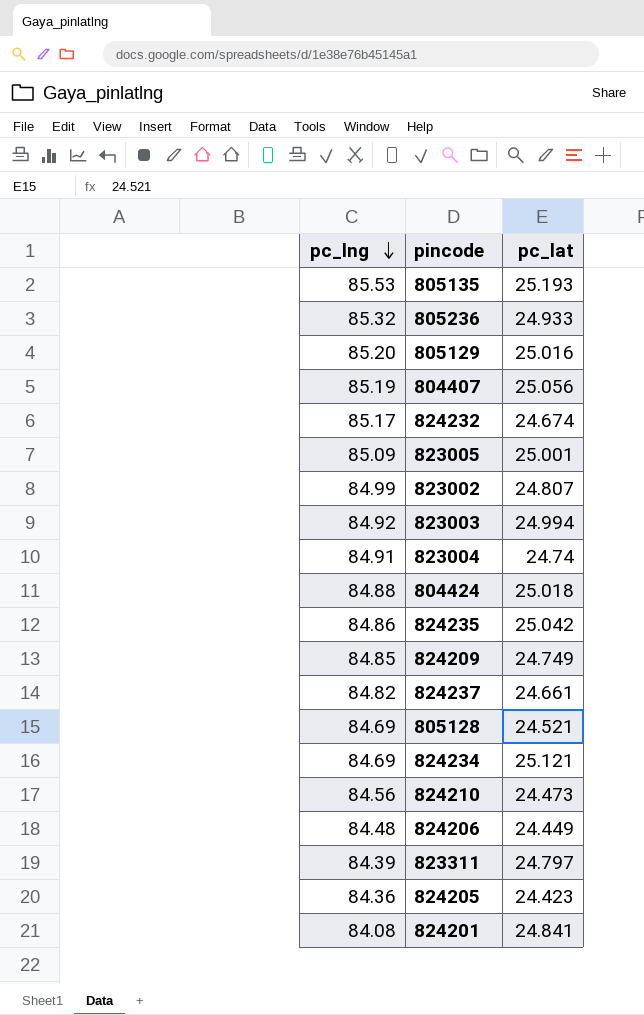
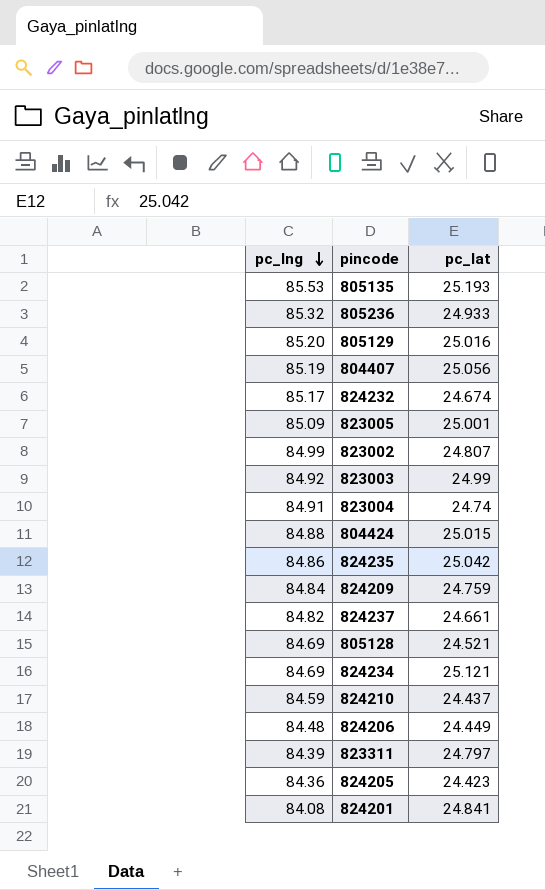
823003 | pc_lat: 24.994 -> 24.99
804424 | pc_lat: 25.018 -> 25.015
824209 | pc_lng: 84.85 -> 84.84
824209 | pc_lat: 24.749 -> 24.759
824210 | pc_lng: 84.56 -> 84.59
824210 | pc_lat: 24.473 -> 24.437

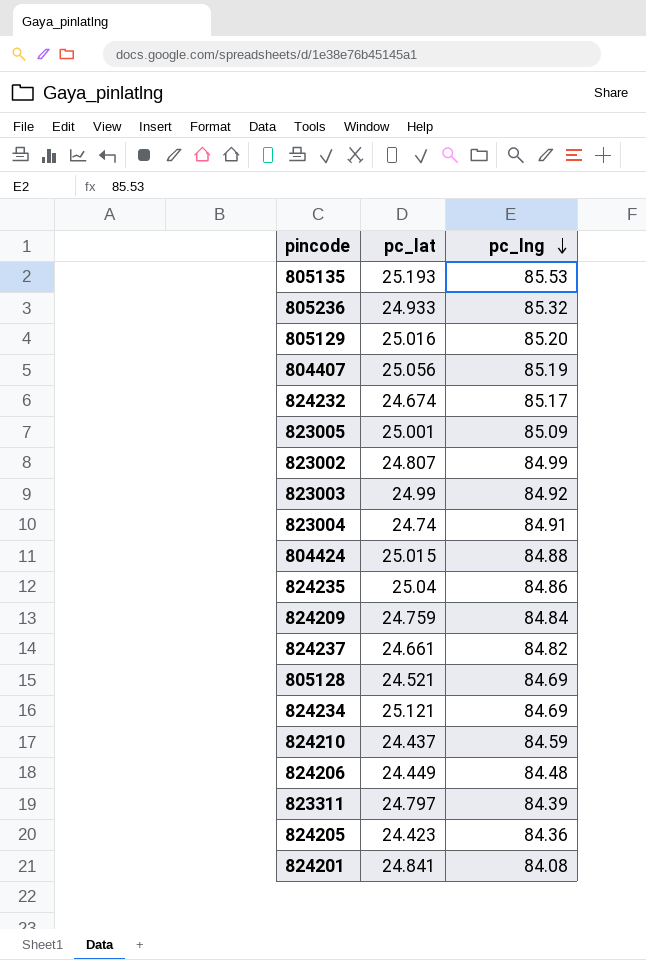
column pc_lng | position: 1 -> 3
824235 | pc_lat: 25.042 -> 25.04

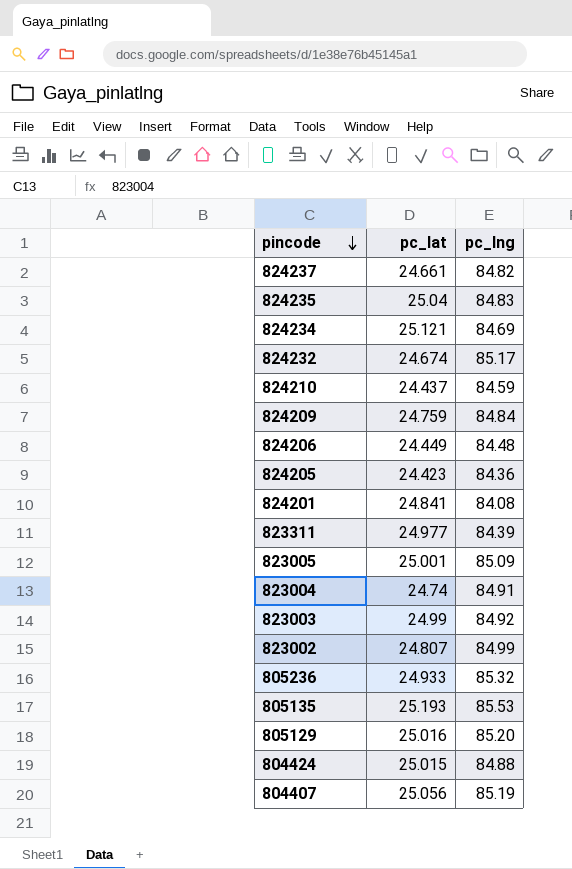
row order: pc_lng descending -> pincode descending
row 805128: 24.521 | 84.69 -> none
824235 | pc_lng: 84.86 -> 84.83
823311 | pc_lat: 24.797 -> 24.977

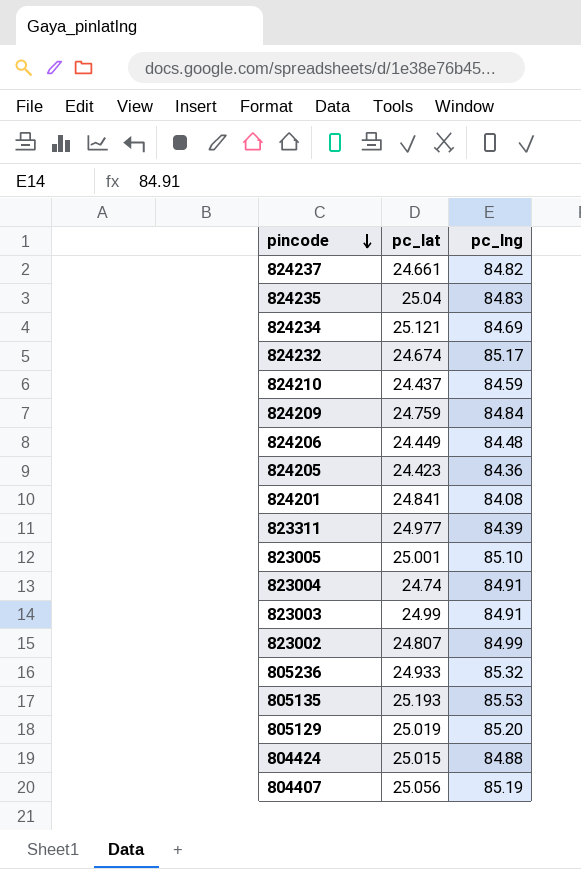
823005 | pc_lng: 85.09 -> 85.10
823003 | pc_lng: 84.92 -> 84.91
805129 | pc_lat: 25.016 -> 25.019

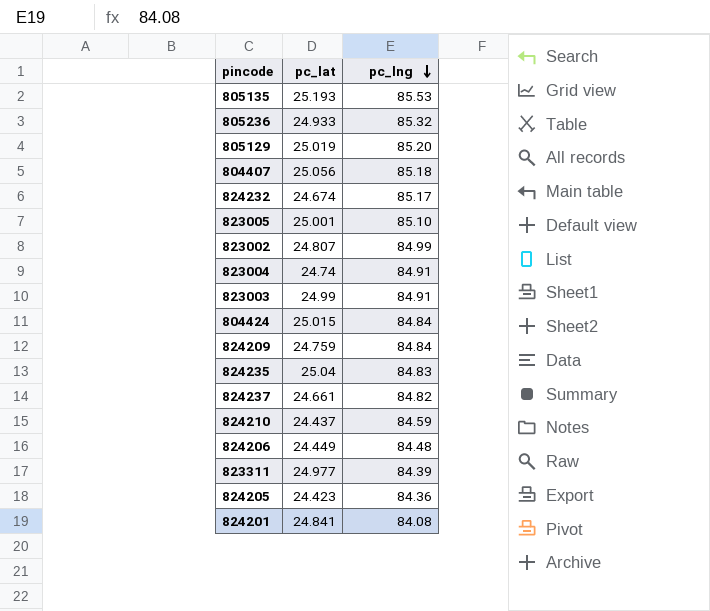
row order: pincode descending -> pc_lng descending
row 824234: 25.121 | 84.69 -> none
804407 | pc_lng: 85.19 -> 85.18
804424 | pc_lng: 84.88 -> 84.84

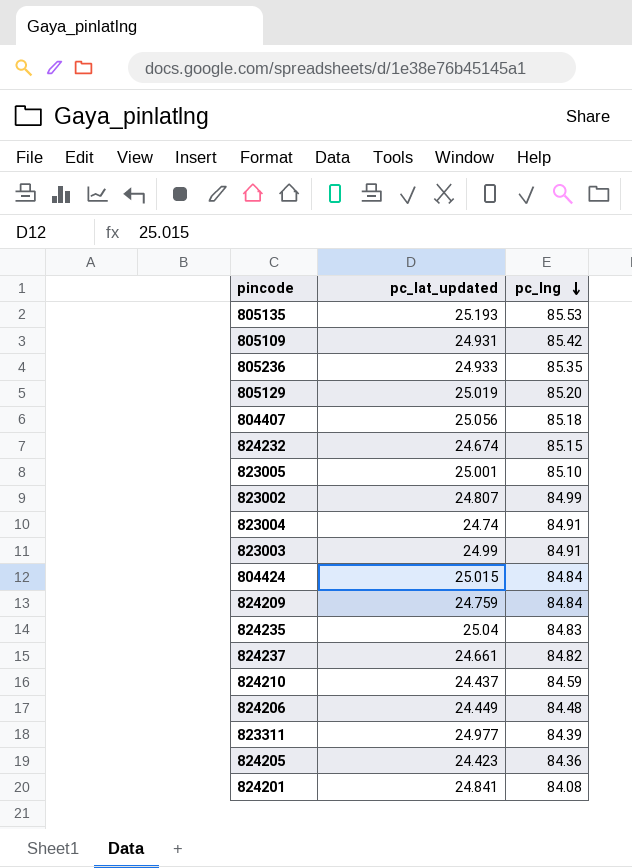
column name: pc_lat -> pc_lat_updated
row 805109: none -> 24.931 | 85.42
805236 | pc_lng: 85.32 -> 85.35
824232 | pc_lng: 85.17 -> 85.15

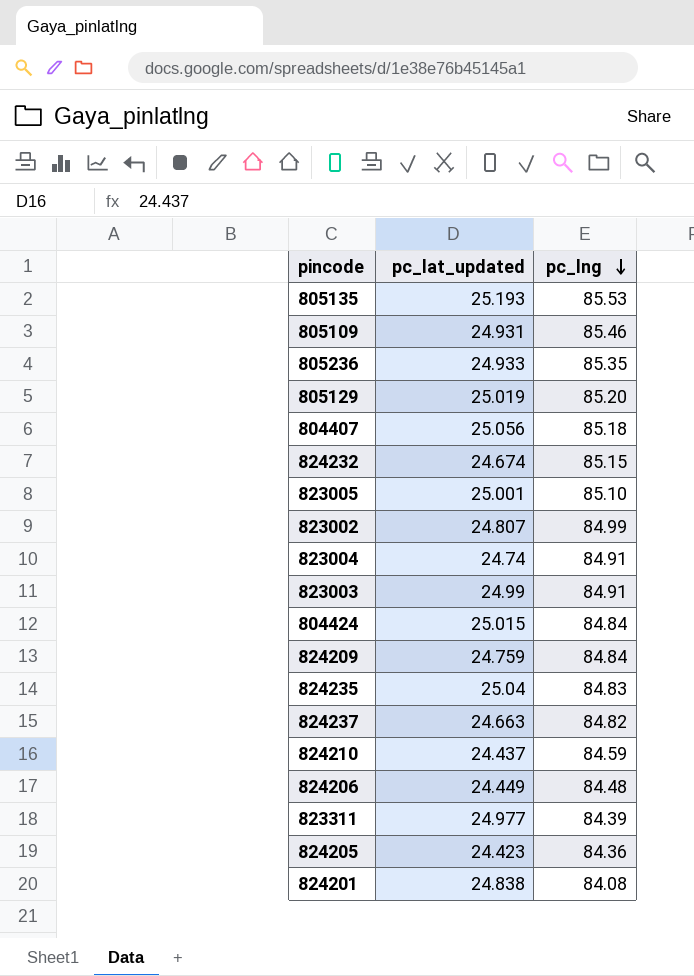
805109 | pc_lng: 85.42 -> 85.46
824237 | pc_lat_updated: 24.661 -> 24.663
824201 | pc_lat_updated: 24.841 -> 24.838

